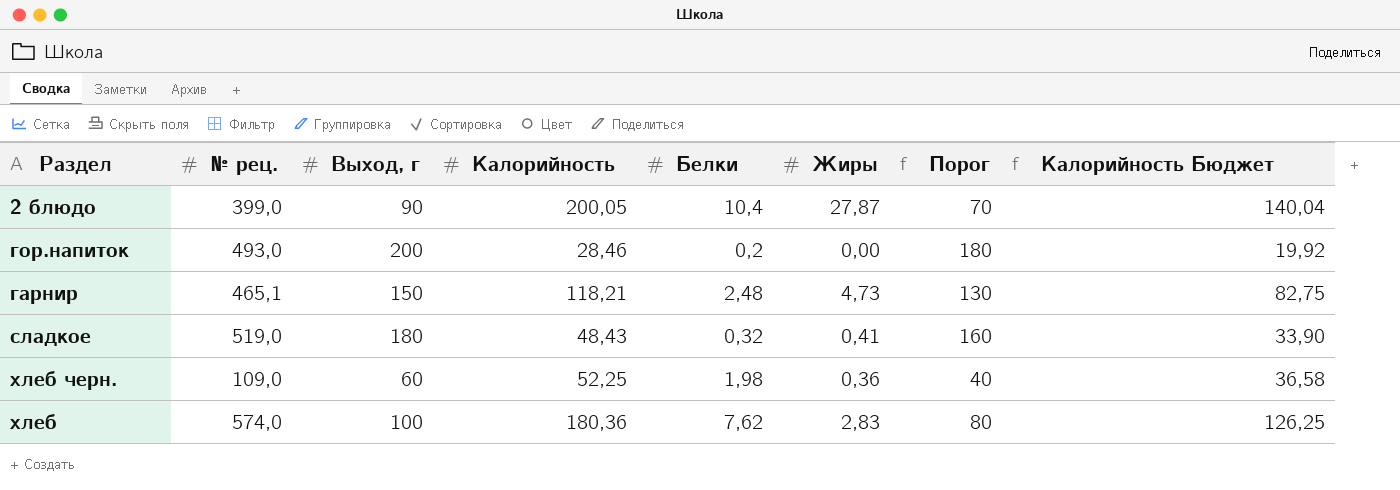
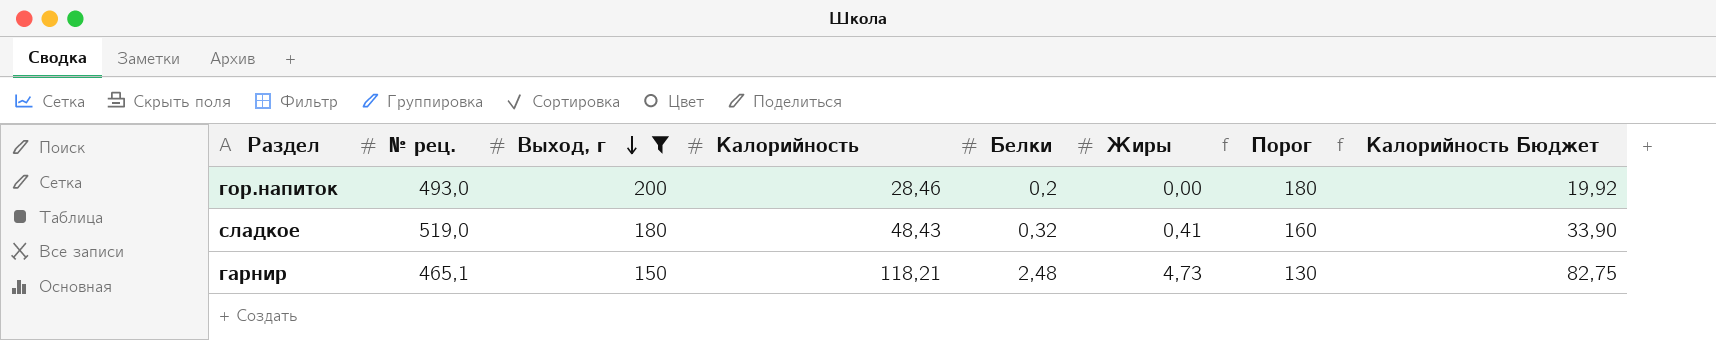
filter: none -> Выход, г >= 150
row order: none -> Выход, г descending

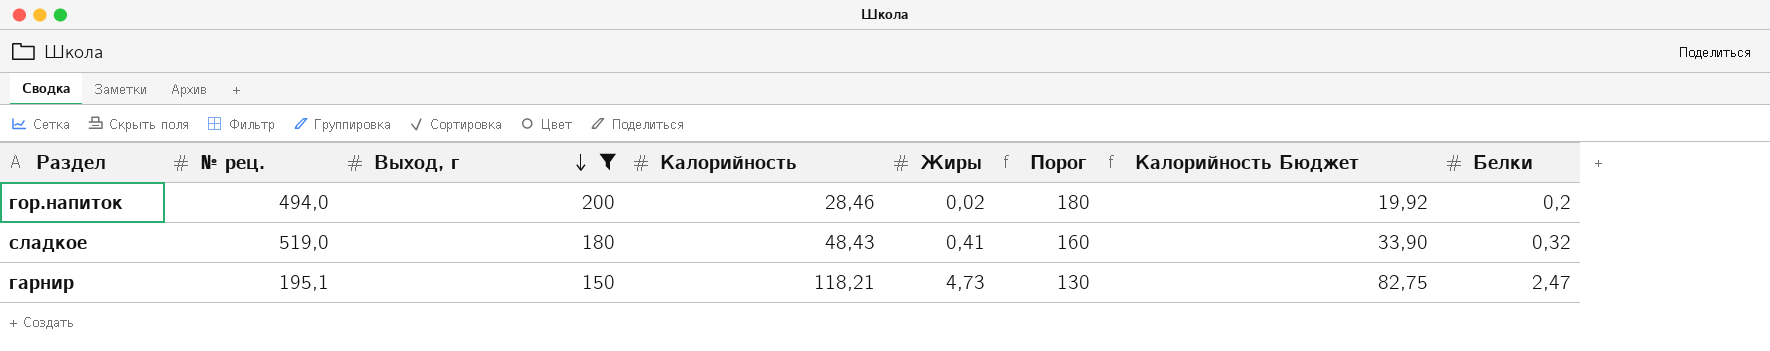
column Белки | position: 5 -> 8
гор.напиток | № рец.: 493,0 -> 494,0
гор.напиток | Жиры: 0,00 -> 0,02
гарнир | № рец.: 465,1 -> 195,1
гарнир | Белки: 2,48 -> 2,47

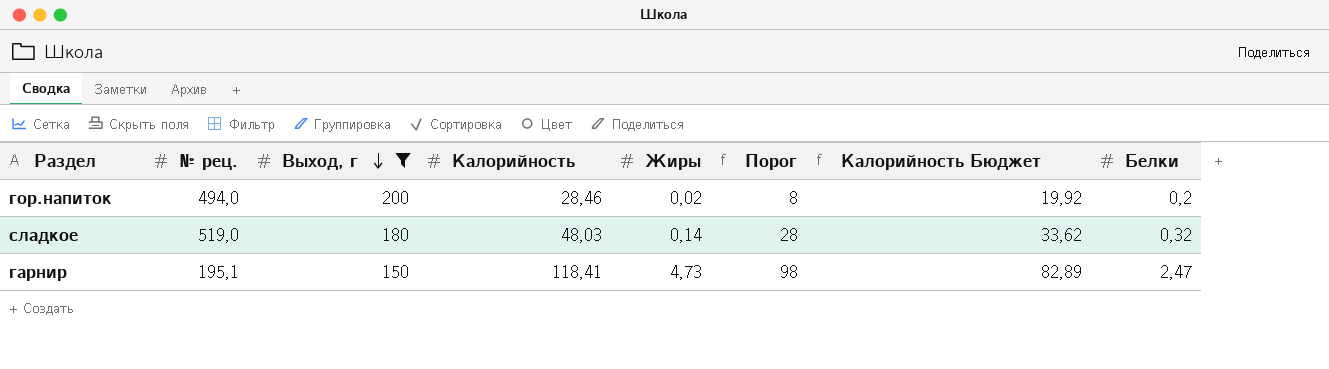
column Порог | formula: [Выход, г] - 20 -> [Калорийность] - 20
сладкое | Калорийность: 48,43 -> 48,03
сладкое | Жиры: 0,41 -> 0,14
сладкое | Калорийность Бюджет: 33,90 -> 33,62
гарнир | Калорийность: 118,21 -> 118,41
гарнир | Калорийность Бюджет: 82,75 -> 82,89

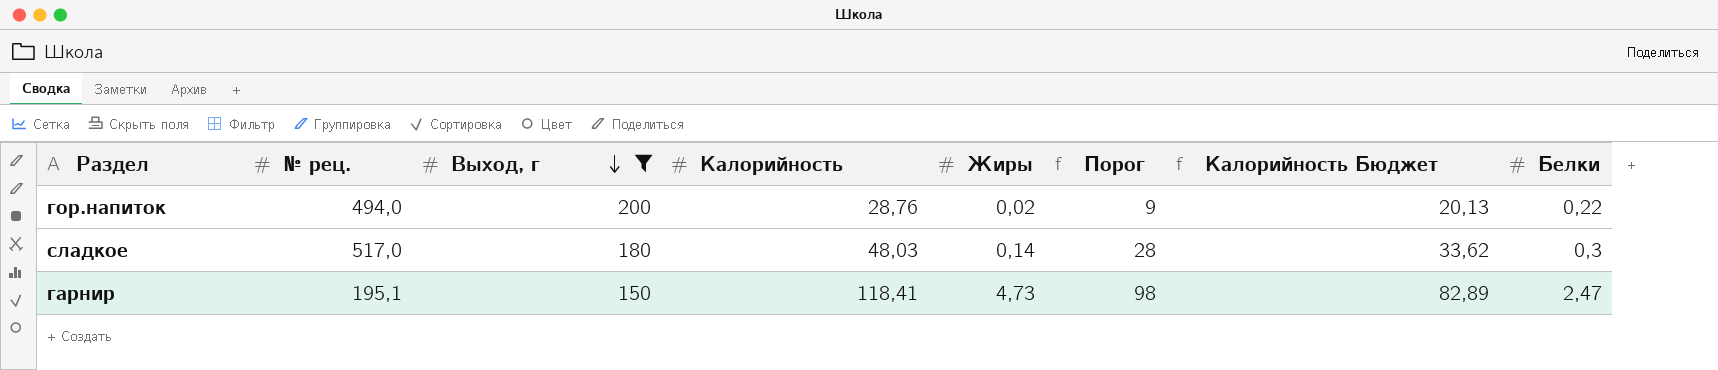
гор.напиток | Калорийность: 28,46 -> 28,76
гор.напиток | Порог: 8 -> 9
гор.напиток | Калорийность Бюджет: 19,92 -> 20,13
гор.напиток | Белки: 0,2 -> 0,22
сладкое | № рец.: 519,0 -> 517,0
сладкое | Белки: 0,32 -> 0,3

